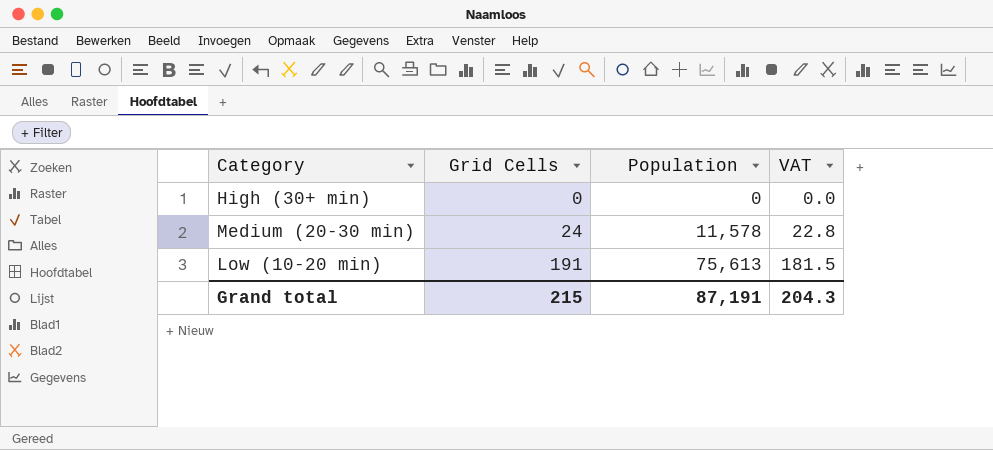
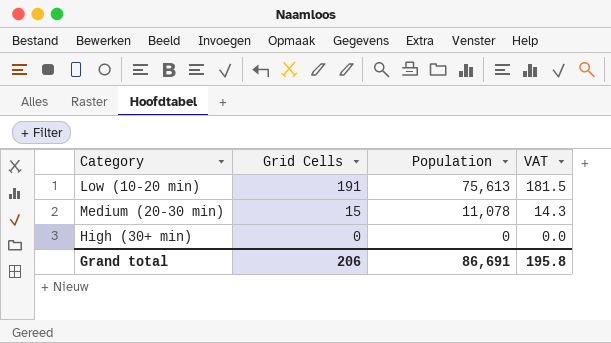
row order: Grid Cells ascending -> Grid Cells descending
Medium (20-30 min) | Grid Cells: 24 -> 15
Medium (20-30 min) | Population: 11,578 -> 11,078
Medium (20-30 min) | VAT: 22.8 -> 14.3
Grand total | Grid Cells: 215 -> 206
Grand total | Population: 87,191 -> 86,691
Grand total | VAT: 204.3 -> 195.8

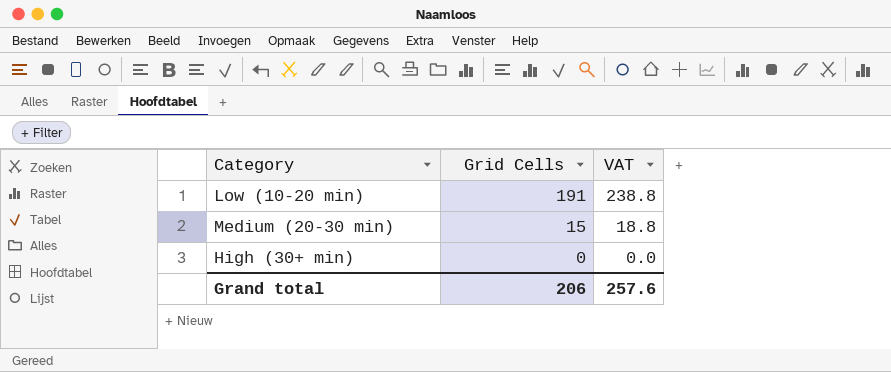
column Population | position: 3 -> none
column VAT | formula: [Grid Cells] * 0.95 -> [Grid Cells] * 1.25
Grand total | VAT: 195.8 -> 257.6

